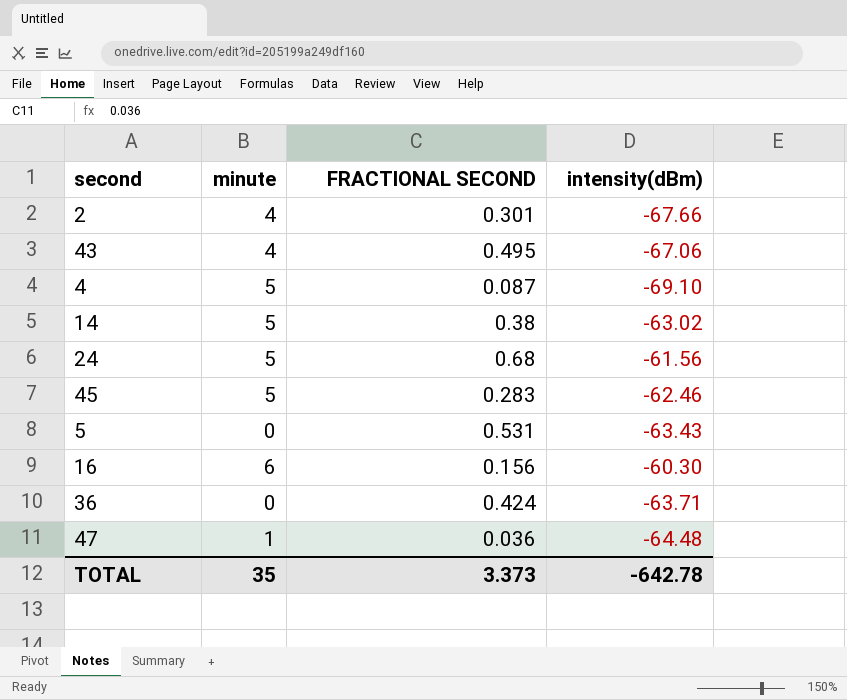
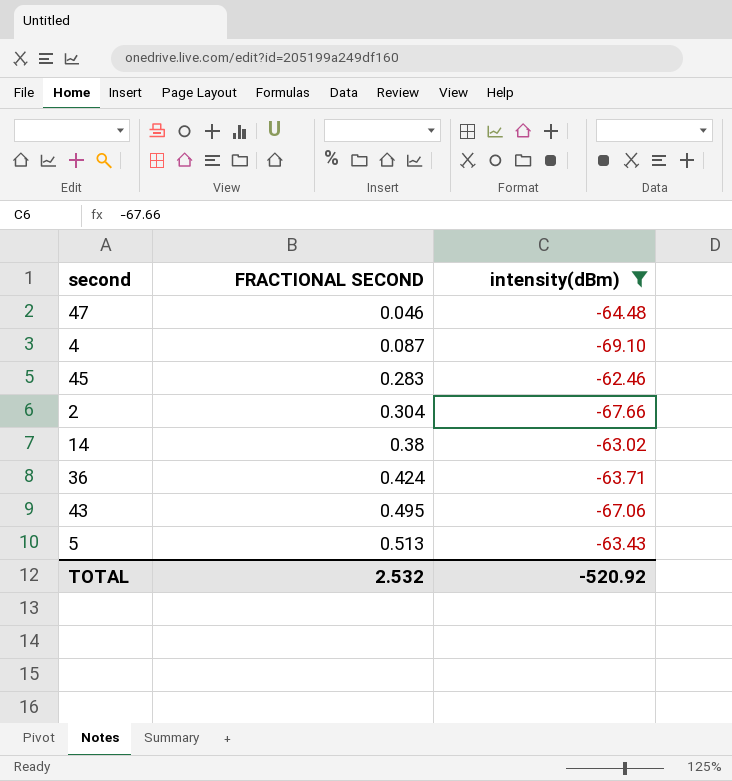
filter: none -> intensity(dBm) <= -62.46
row order: none -> FRACTIONAL SECOND ascending
column minute | position: 2 -> none
47 | FRACTIONAL SECOND: 0.036 -> 0.046
2 | FRACTIONAL SECOND: 0.301 -> 0.304
5 | FRACTIONAL SECOND: 0.531 -> 0.513
TOTAL | FRACTIONAL SECOND: 3.373 -> 2.532
TOTAL | intensity(dBm): -642.78 -> -520.92

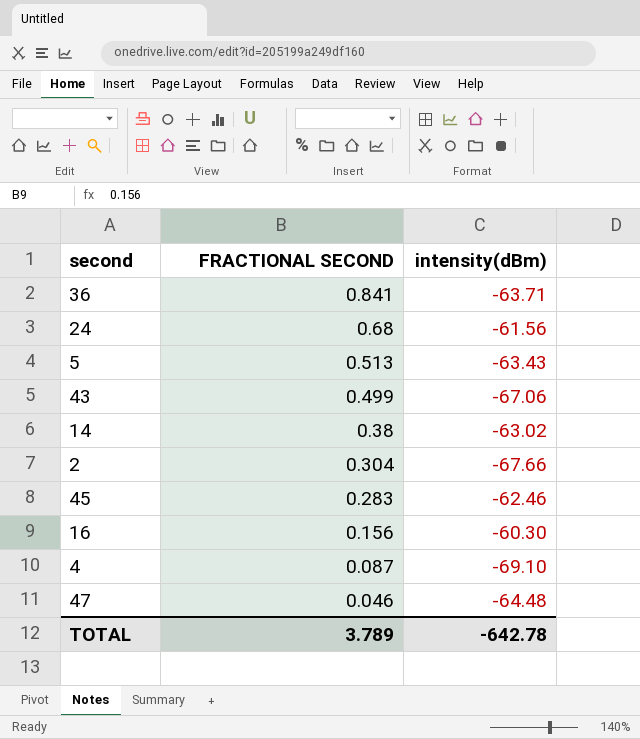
filter: intensity(dBm) <= -62.46 -> none
row order: FRACTIONAL SECOND ascending -> FRACTIONAL SECOND descending
36 | FRACTIONAL SECOND: 0.424 -> 0.841
43 | FRACTIONAL SECOND: 0.495 -> 0.499
TOTAL | FRACTIONAL SECOND: 2.532 -> 3.789
TOTAL | intensity(dBm): -520.92 -> -642.78

